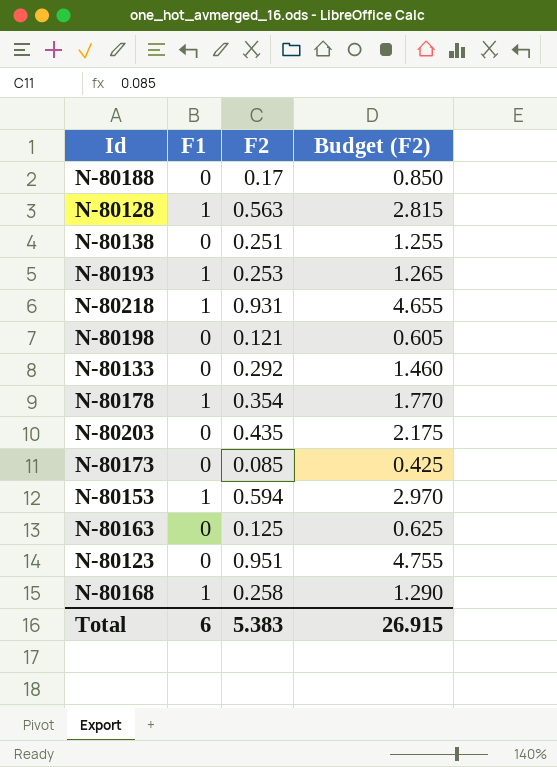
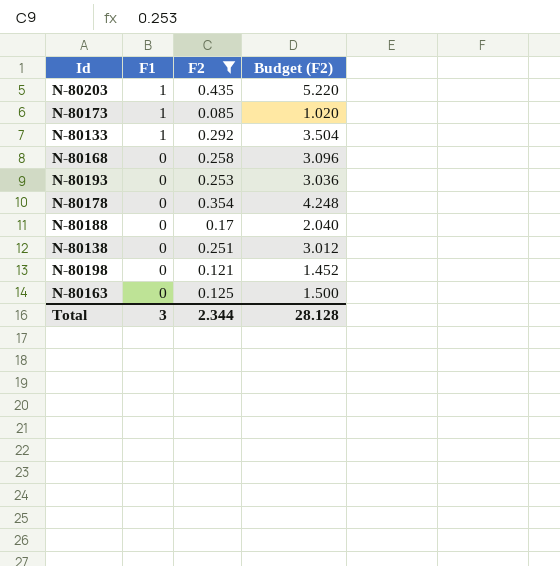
filter: none -> F2 <= 0.435
row order: none -> F1 descending
column Budget (F2) | formula: [F2] * 5 -> [F2] * 12
N-80203 | F1: 0 -> 1
N-80173 | F1: 0 -> 1
N-80133 | F1: 0 -> 1
N-80168 | F1: 1 -> 0
N-80193 | F1: 1 -> 0
N-80178 | F1: 1 -> 0
Total | F1: 6 -> 3
Total | F2: 5.383 -> 2.344
Total | Budget (F2): 26.915 -> 28.128

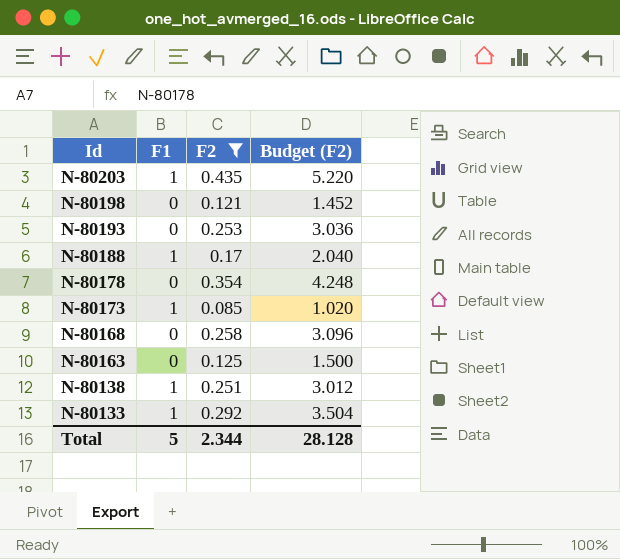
row order: F1 descending -> Id descending
N-80188 | F1: 0 -> 1
N-80138 | F1: 0 -> 1
Total | F1: 3 -> 5

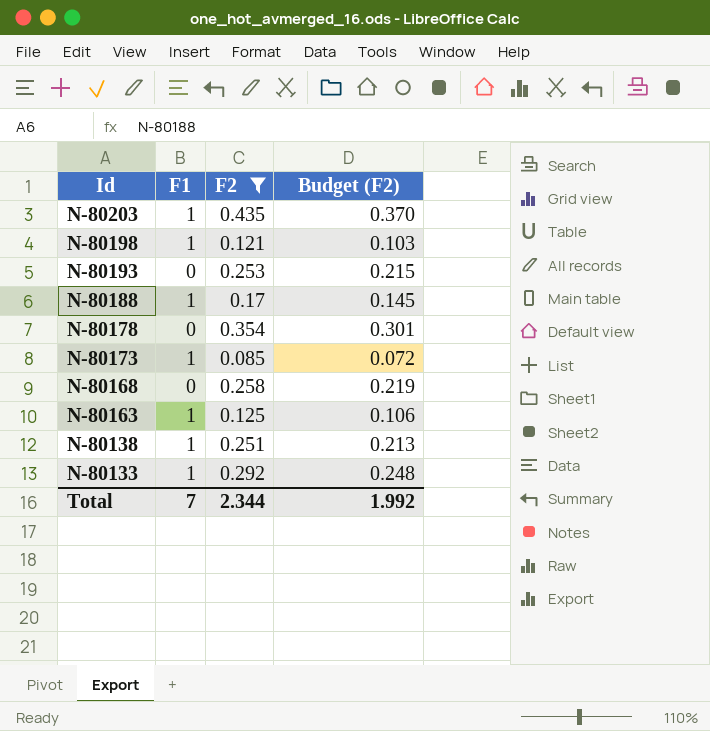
column Budget (F2) | formula: [F2] * 12 -> [F2] * 0.85
N-80198 | F1: 0 -> 1
N-80163 | F1: 0 -> 1
Total | F1: 5 -> 7
Total | Budget (F2): 28.128 -> 1.992

